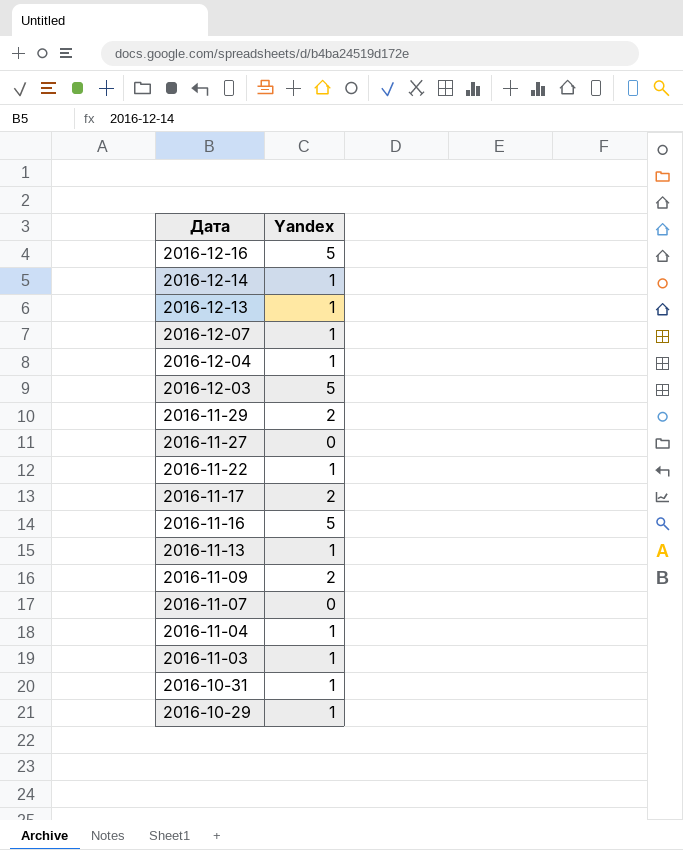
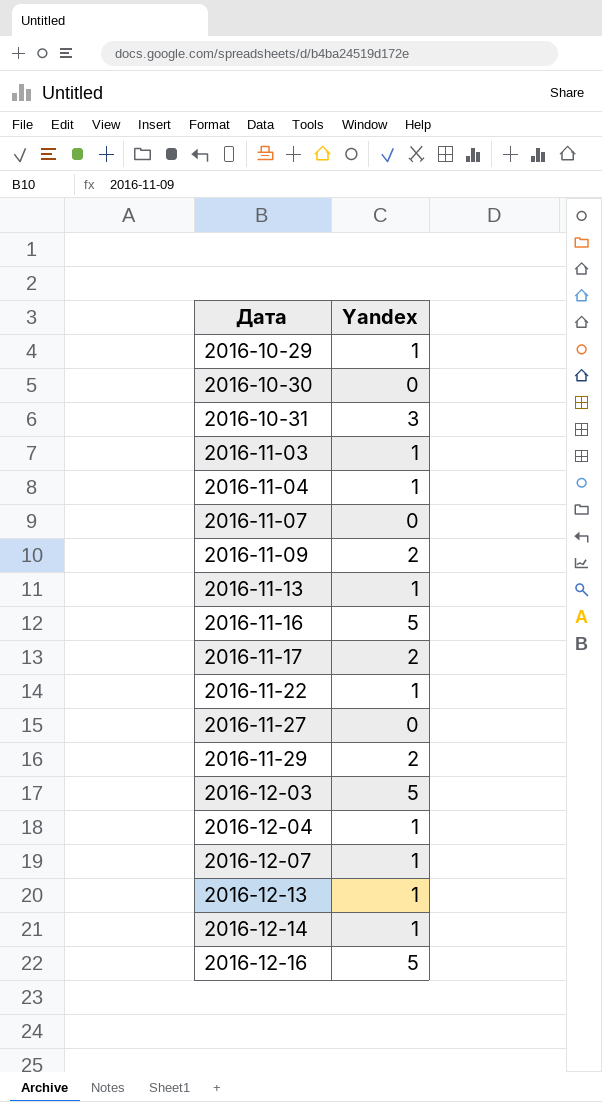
row order: Дата descending -> Дата ascending
row 2016-10-30: none -> 0
2016-10-31 | Yandex: 1 -> 3

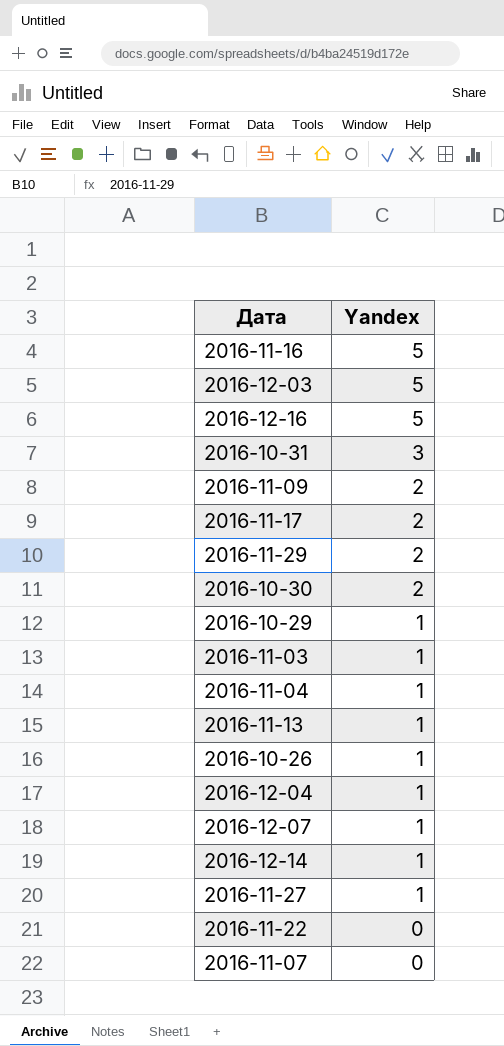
row order: Дата ascending -> Yandex descending
row 2016-12-13: 1 -> none
2016-10-30 | Yandex: 0 -> 2
row 2016-10-26: none -> 1
2016-11-27 | Yandex: 0 -> 1
2016-11-22 | Yandex: 1 -> 0

